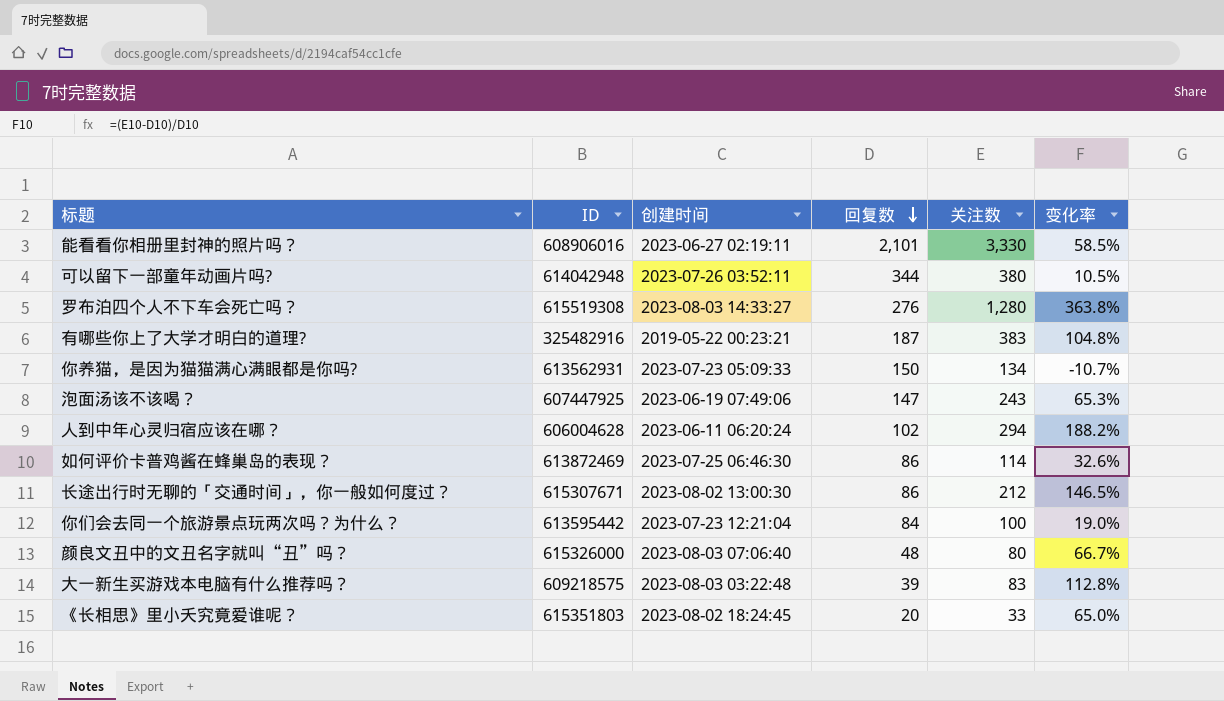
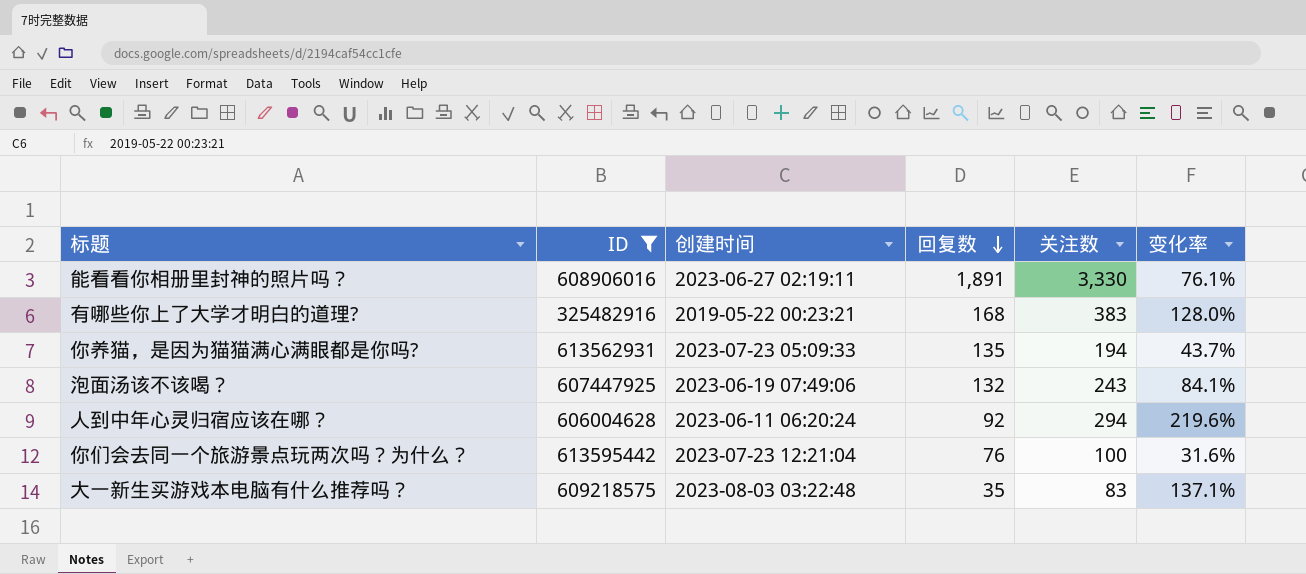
filter: none -> ID <= 613595442
能看看你相册里封神的照片吗？ | 回复数: 2,101 -> 1,891
能看看你相册里封神的照片吗？ | 变化率: 58.5% -> 76.1%
有哪些你上了大学才明白的道理? | 回复数: 187 -> 168
有哪些你上了大学才明白的道理? | 变化率: 104.8% -> 128.0%
你养猫，是因为猫猫满心满眼都是你吗? | 回复数: 150 -> 135
你养猫，是因为猫猫满心满眼都是你吗? | 关注数: 134 -> 194
你养猫，是因为猫猫满心满眼都是你吗? | 变化率: -10.7% -> 43.7%
泡面汤该不该喝？ | 回复数: 147 -> 132
泡面汤该不该喝？ | 变化率: 65.3% -> 84.1%
人到中年心灵归宿应该在哪？ | 回复数: 102 -> 92
人到中年心灵归宿应该在哪？ | 变化率: 188.2% -> 219.6%
你们会去同一个旅游景点玩两次吗？为什么？ | 回复数: 84 -> 76
你们会去同一个旅游景点玩两次吗？为什么？ | 变化率: 19.0% -> 31.6%
大一新生买游戏本电脑有什么推荐吗？ | 回复数: 39 -> 35
大一新生买游戏本电脑有什么推荐吗？ | 变化率: 112.8% -> 137.1%

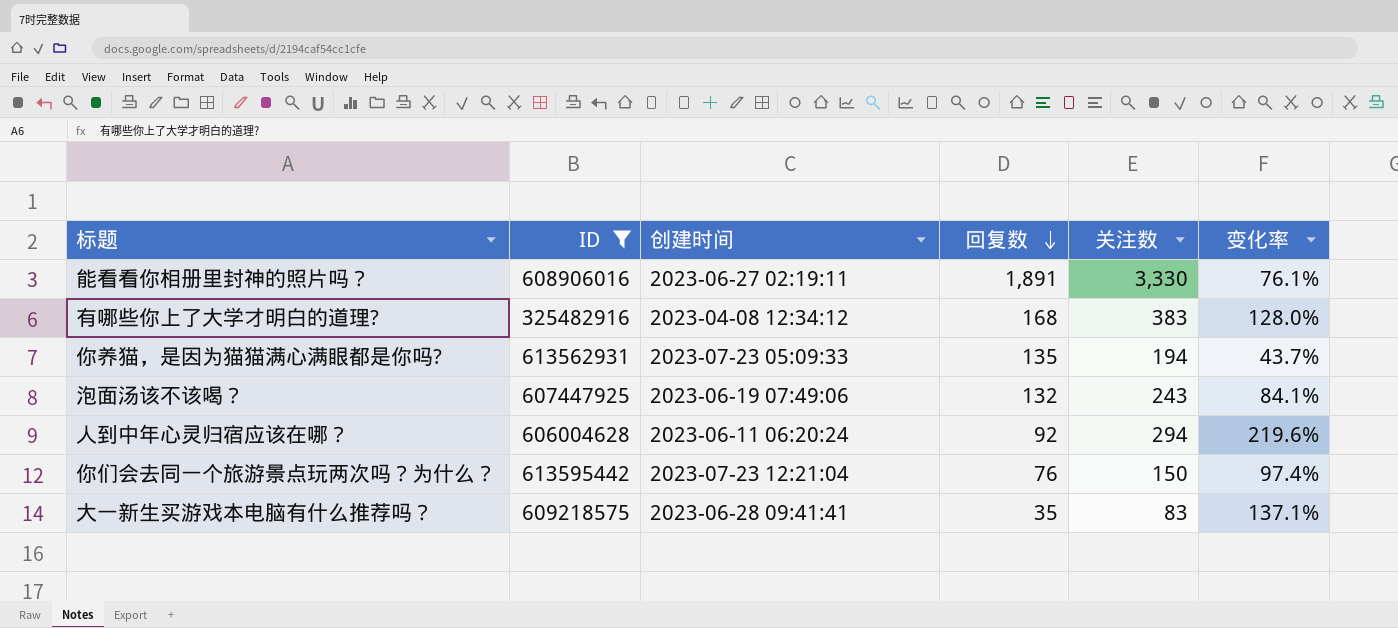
有哪些你上了大学才明白的道理? | 创建时间: 2019-05-22 00:23:21 -> 2023-04-08 12:34:12
你们会去同一个旅游景点玩两次吗？为什么？ | 关注数: 100 -> 150
你们会去同一个旅游景点玩两次吗？为什么？ | 变化率: 31.6% -> 97.4%
大一新生买游戏本电脑有什么推荐吗？ | 创建时间: 2023-08-03 03:22:48 -> 2023-06-28 09:41:41

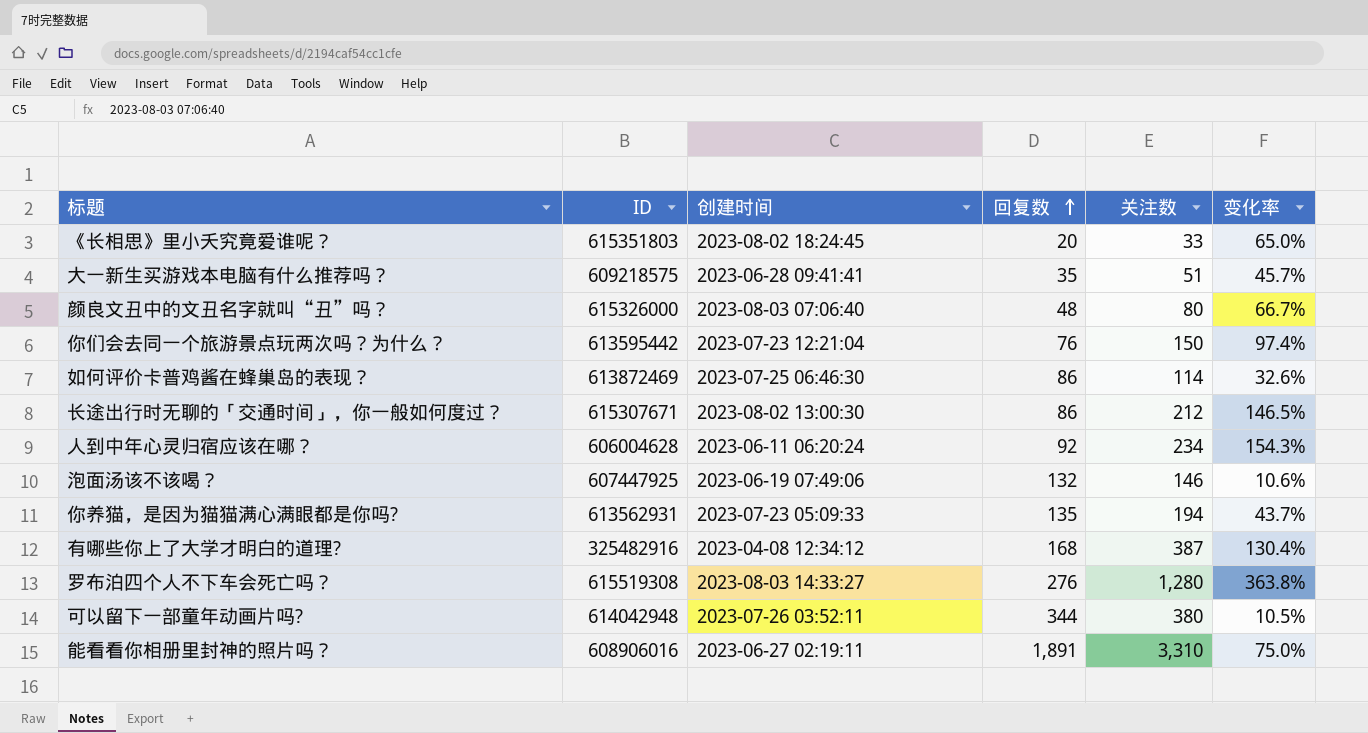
filter: ID <= 613595442 -> none
row order: 回复数 descending -> 回复数 ascending
大一新生买游戏本电脑有什么推荐吗？ | 关注数: 83 -> 51
大一新生买游戏本电脑有什么推荐吗？ | 变化率: 137.1% -> 45.7%
人到中年心灵归宿应该在哪？ | 关注数: 294 -> 234
人到中年心灵归宿应该在哪？ | 变化率: 219.6% -> 154.3%
泡面汤该不该喝？ | 关注数: 243 -> 146
泡面汤该不该喝？ | 变化率: 84.1% -> 10.6%
有哪些你上了大学才明白的道理? | 关注数: 383 -> 387
有哪些你上了大学才明白的道理? | 变化率: 128.0% -> 130.4%
能看看你相册里封神的照片吗？ | 关注数: 3,330 -> 3,310
能看看你相册里封神的照片吗？ | 变化率: 76.1% -> 75.0%

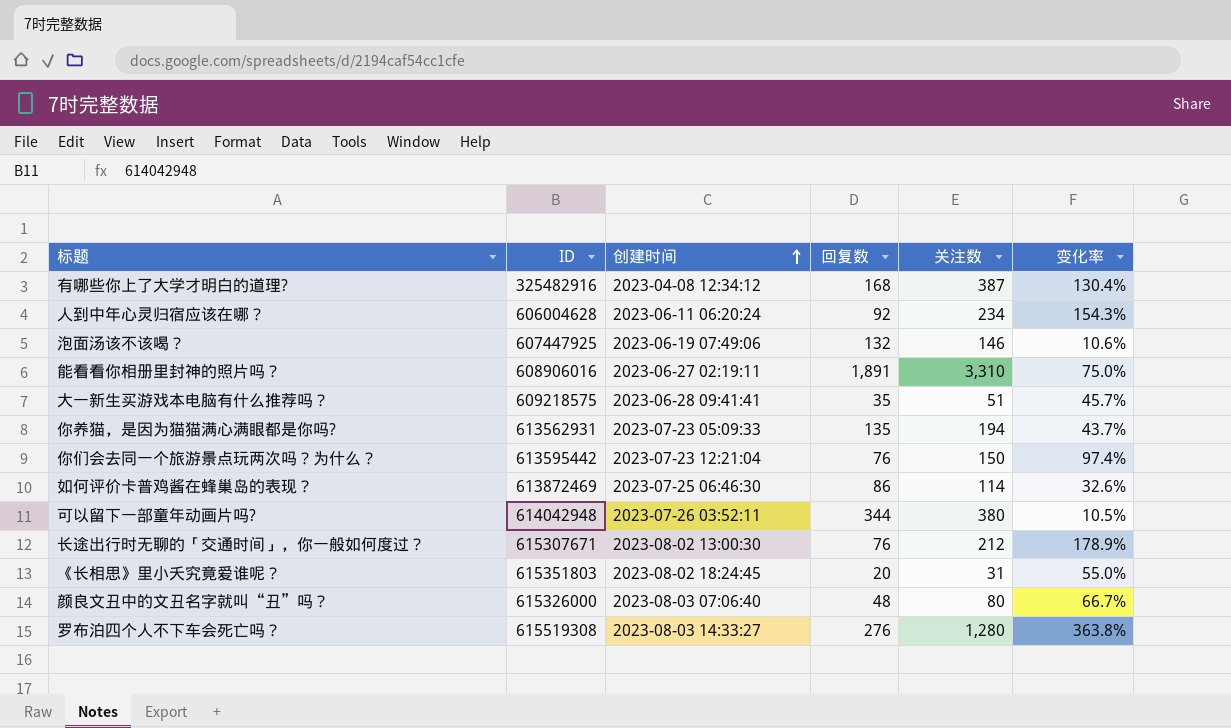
row order: 回复数 ascending -> 创建时间 ascending
长途出行时无聊的「交通时间」，你一般如何度过？ | 回复数: 86 -> 76
长途出行时无聊的「交通时间」，你一般如何度过？ | 变化率: 146.5% -> 178.9%
《长相思》里小夭究竟爱谁呢？ | 关注数: 33 -> 31
《长相思》里小夭究竟爱谁呢？ | 变化率: 65.0% -> 55.0%

